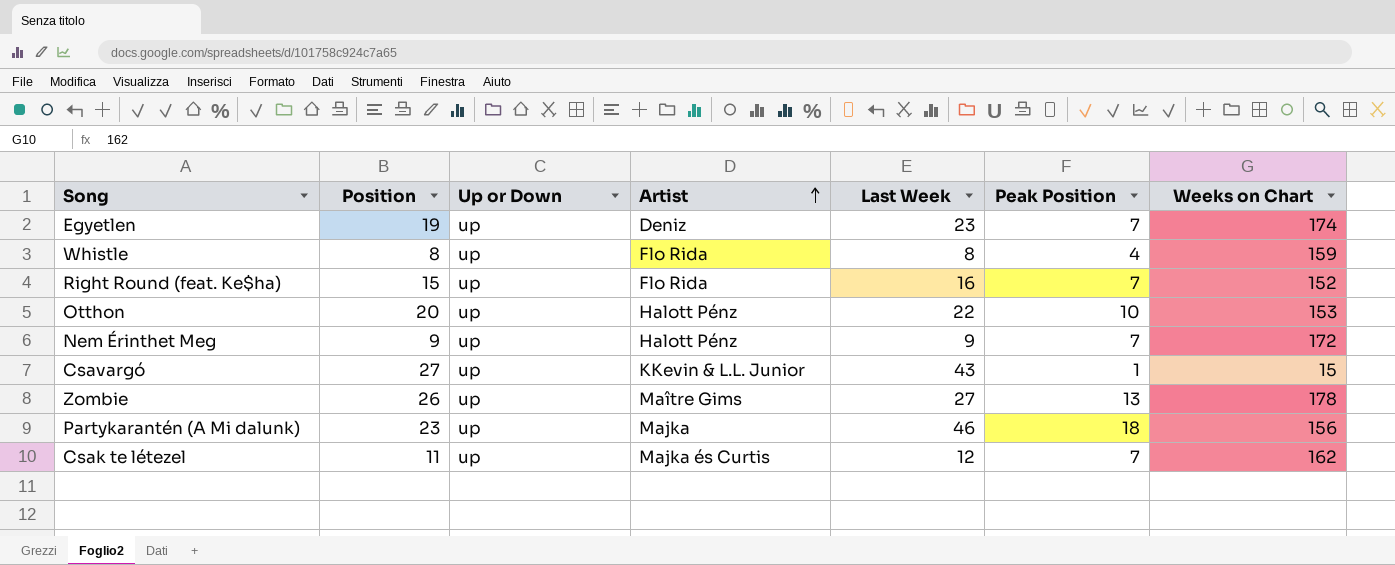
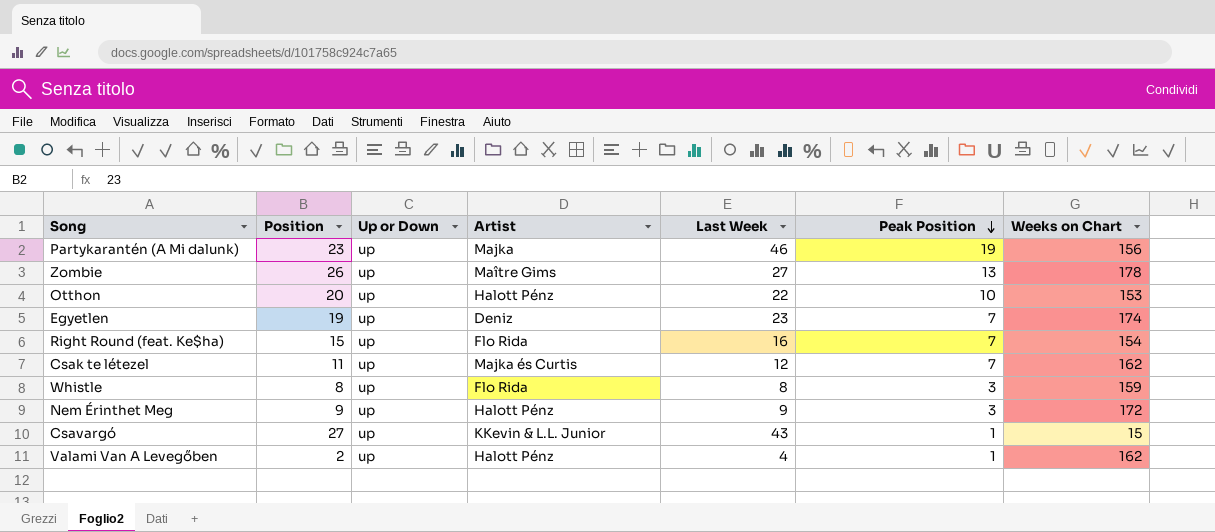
row order: Artist ascending -> Peak Position descending
Partykarantén (A Mi dalunk) | Peak Position: 18 -> 19
Right Round (feat. Ke$ha) | Weeks on Chart: 152 -> 154
Whistle | Peak Position: 4 -> 3
Nem Érinthet Meg | Peak Position: 7 -> 3
row Valami Van A Levegőben: none -> 2 | up | Halott Pénz | 4 | 1 | 162

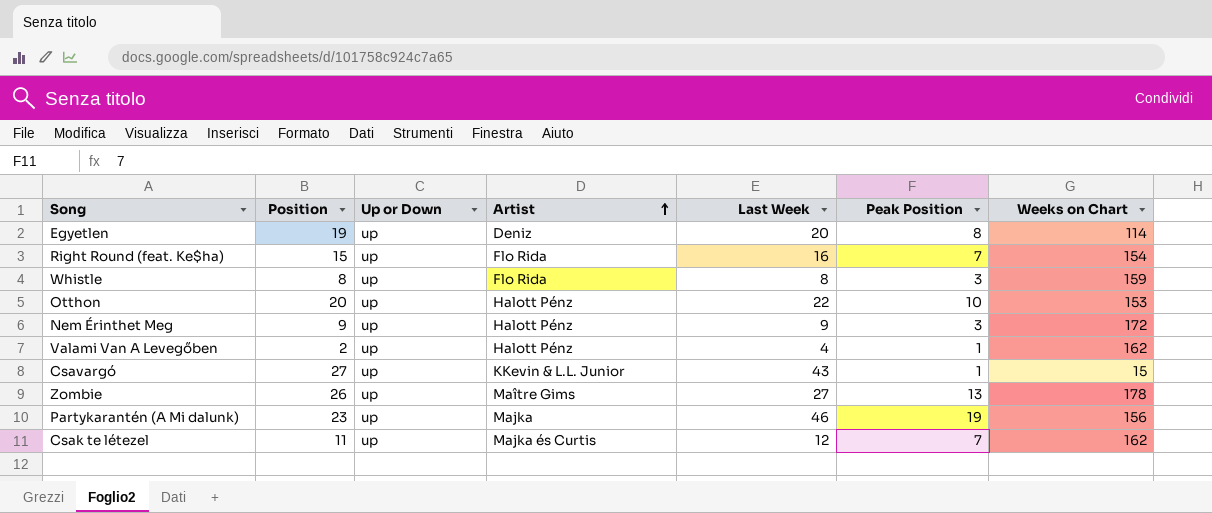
row order: Peak Position descending -> Artist ascending
Egyetlen | Last Week: 23 -> 20
Egyetlen | Peak Position: 7 -> 8
Egyetlen | Weeks on Chart: 174 -> 114

